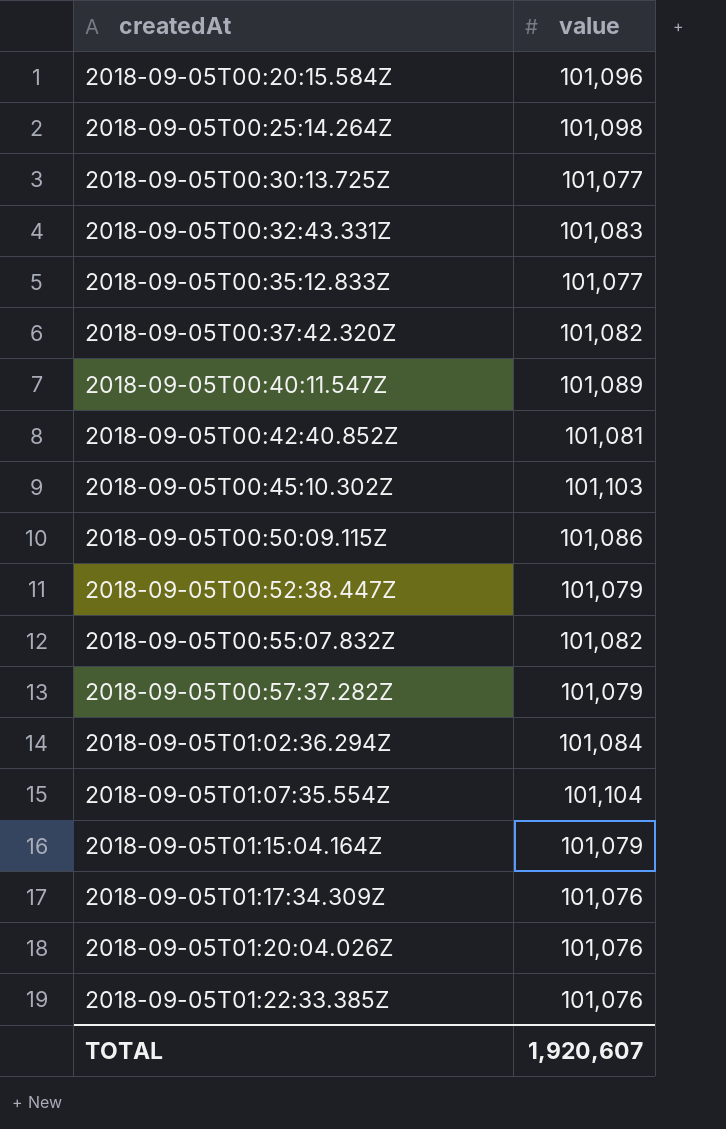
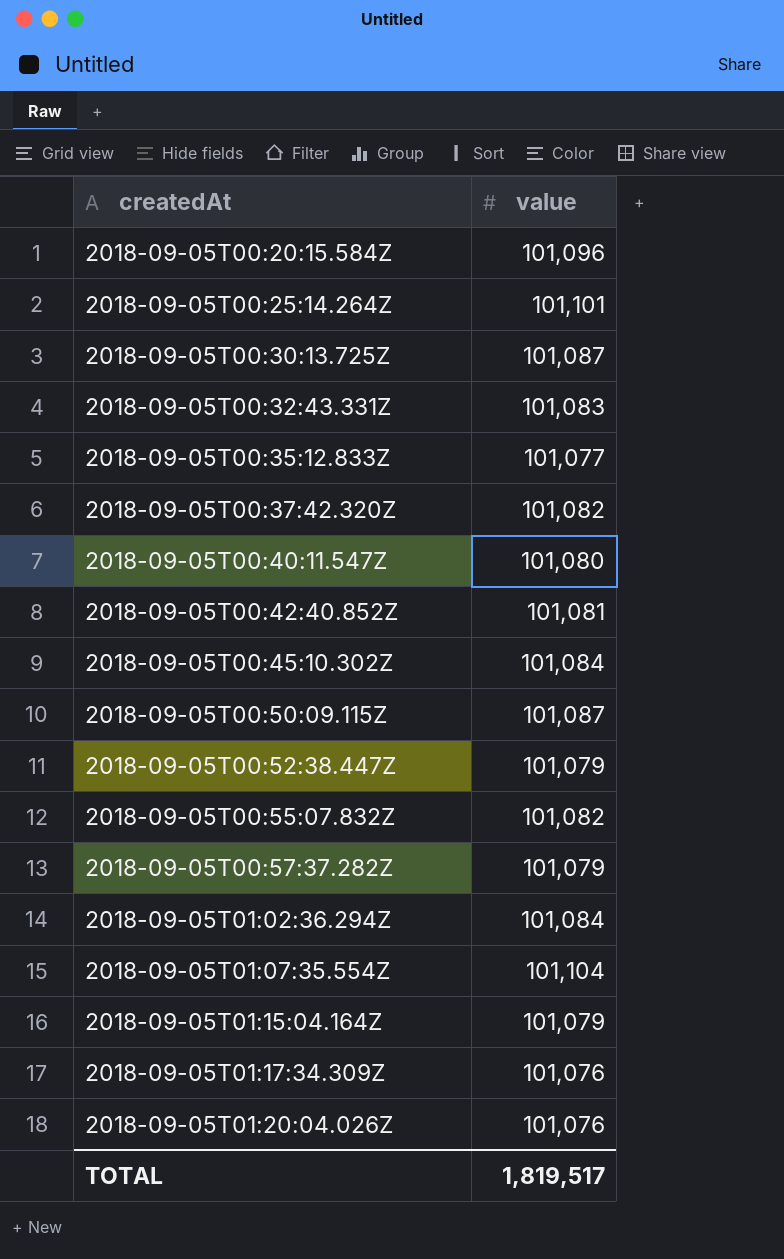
row 2018-09-05T01:22:33.385Z: 101,076 -> none
2018-09-05T00:25:14.264Z | value: 101,098 -> 101,101
2018-09-05T00:30:13.725Z | value: 101,077 -> 101,087
2018-09-05T00:40:11.547Z | value: 101,089 -> 101,080
2018-09-05T00:45:10.302Z | value: 101,103 -> 101,084
2018-09-05T00:50:09.115Z | value: 101,086 -> 101,087
TOTAL | value: 1,920,607 -> 1,819,517

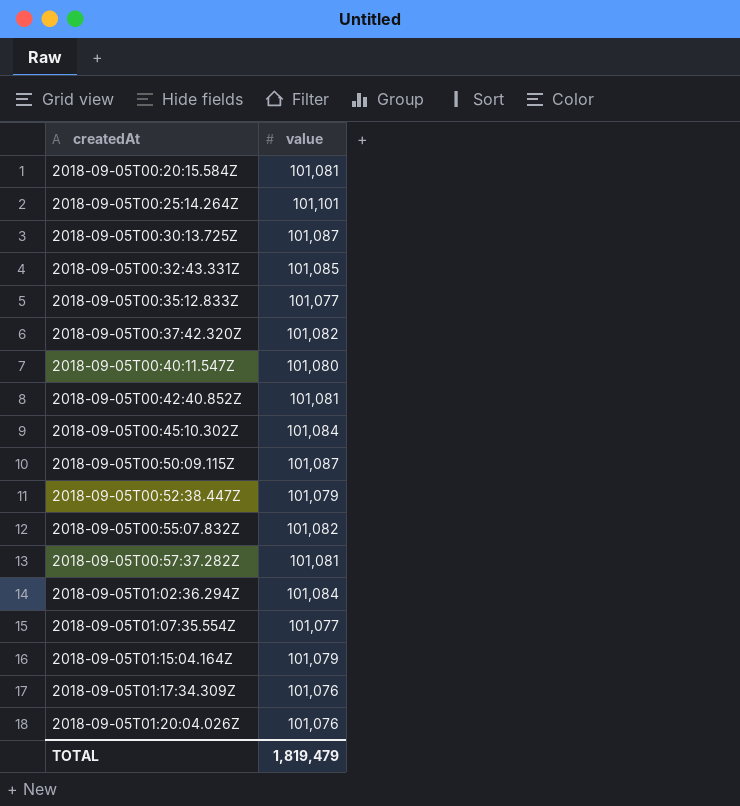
2018-09-05T00:20:15.584Z | value: 101,096 -> 101,081
2018-09-05T00:32:43.331Z | value: 101,083 -> 101,085
2018-09-05T00:57:37.282Z | value: 101,079 -> 101,081
2018-09-05T01:07:35.554Z | value: 101,104 -> 101,077
TOTAL | value: 1,819,517 -> 1,819,479

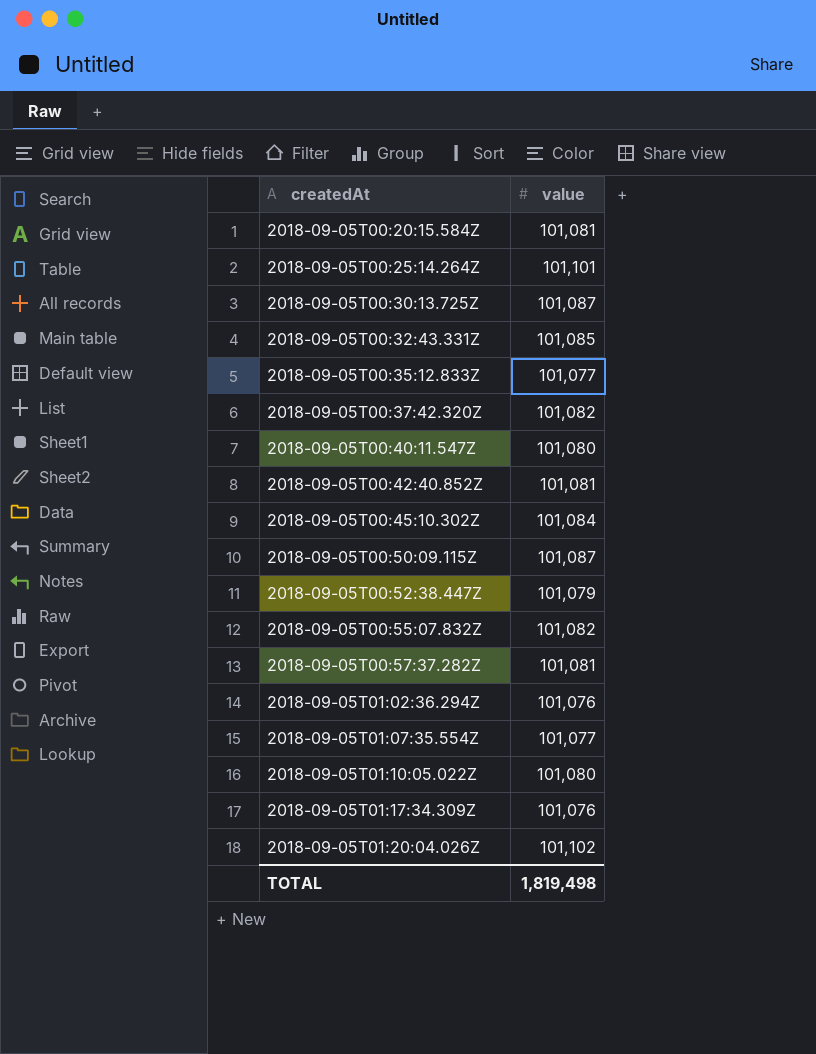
row 2018-09-05T01:15:04.164Z: 101,079 -> none
2018-09-05T01:02:36.294Z | value: 101,084 -> 101,076
row 2018-09-05T01:10:05.022Z: none -> 101,080
2018-09-05T01:20:04.026Z | value: 101,076 -> 101,102
TOTAL | value: 1,819,479 -> 1,819,498

